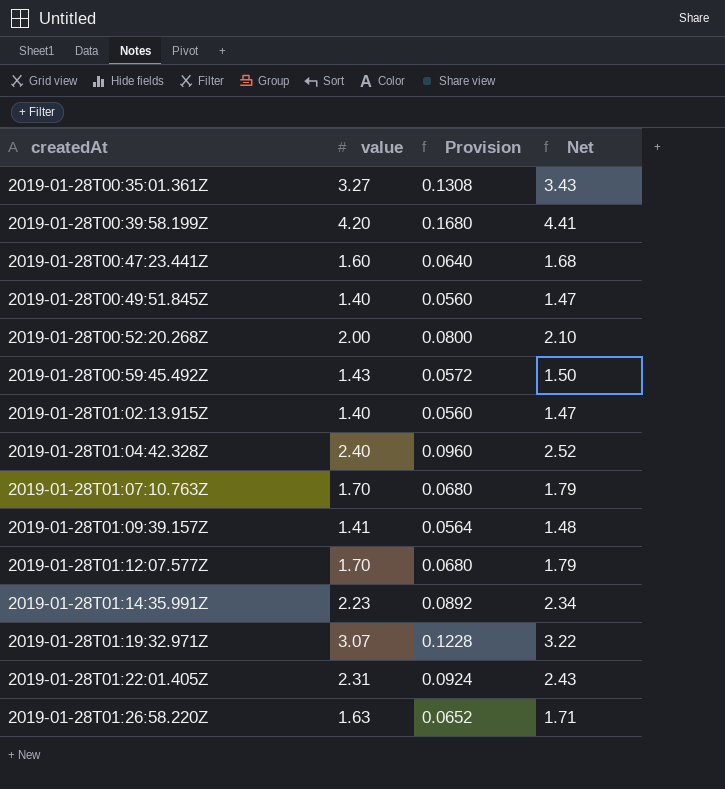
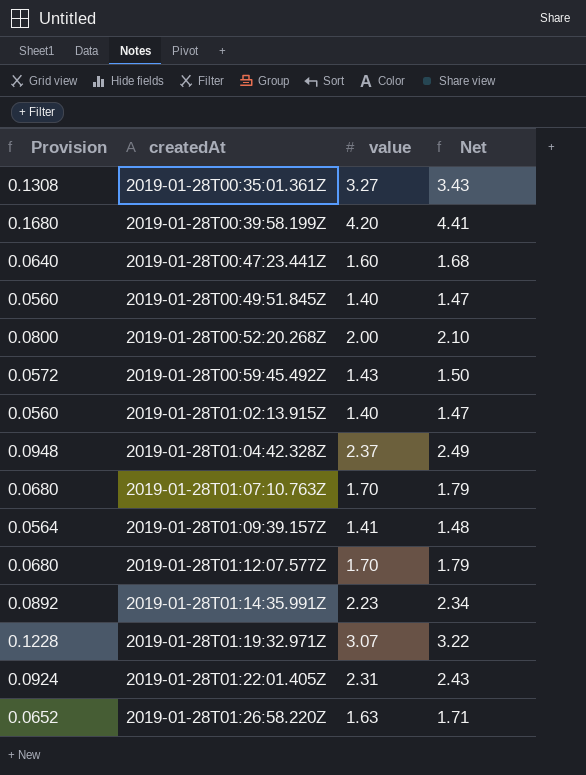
column Provision | position: 3 -> 1
2019-01-28T01:04:42.328Z | Provision: 0.0960 -> 0.0948
2019-01-28T01:04:42.328Z | value: 2.40 -> 2.37
2019-01-28T01:04:42.328Z | Net: 2.52 -> 2.49

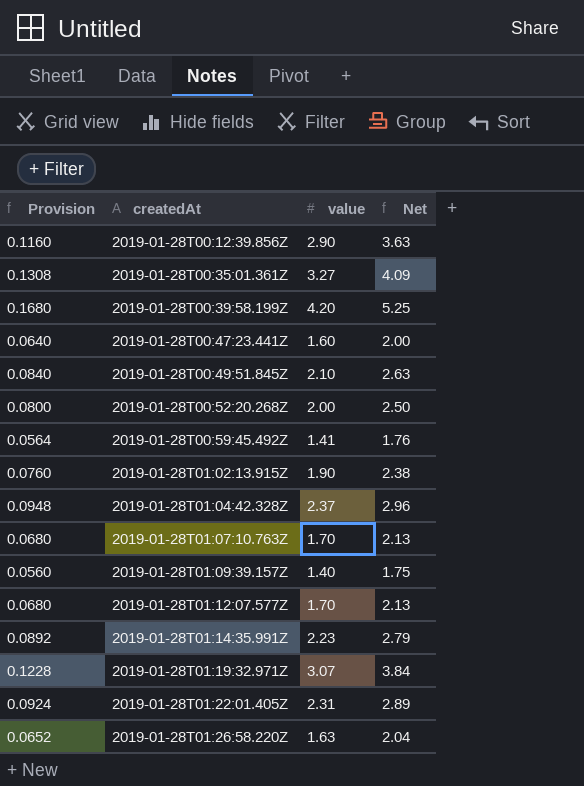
column Net | formula: [value] * 1.05 -> [value] * 1.25
row 2019-01-28T00:12:39.856Z: none -> 0.1160 | 2.90 | 3.63
2019-01-28T00:49:51.845Z | Provision: 0.0560 -> 0.0840
2019-01-28T00:49:51.845Z | value: 1.40 -> 2.10
2019-01-28T00:59:45.492Z | Provision: 0.0572 -> 0.0564
2019-01-28T00:59:45.492Z | value: 1.43 -> 1.41
2019-01-28T01:02:13.915Z | Provision: 0.0560 -> 0.0760
2019-01-28T01:02:13.915Z | value: 1.40 -> 1.90
2019-01-28T01:09:39.157Z | Provision: 0.0564 -> 0.0560
2019-01-28T01:09:39.157Z | value: 1.41 -> 1.40

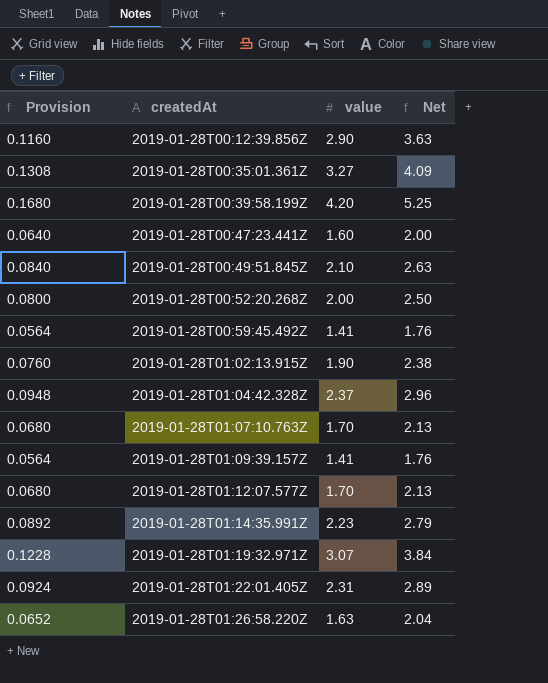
2019-01-28T01:09:39.157Z | Provision: 0.0560 -> 0.0564
2019-01-28T01:09:39.157Z | value: 1.40 -> 1.41
2019-01-28T01:09:39.157Z | Net: 1.75 -> 1.76

